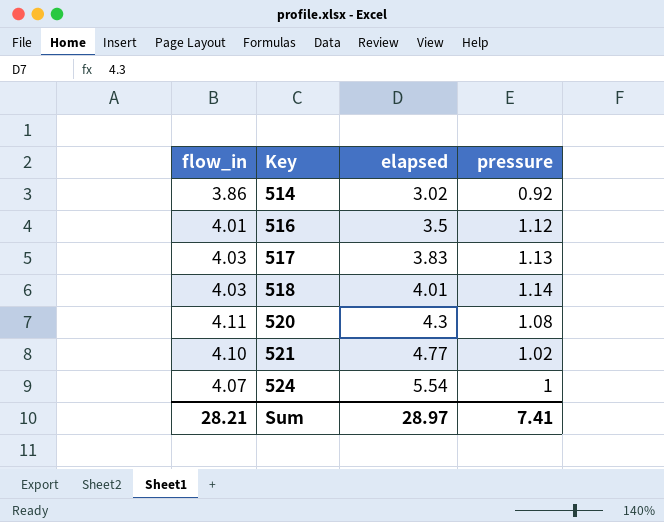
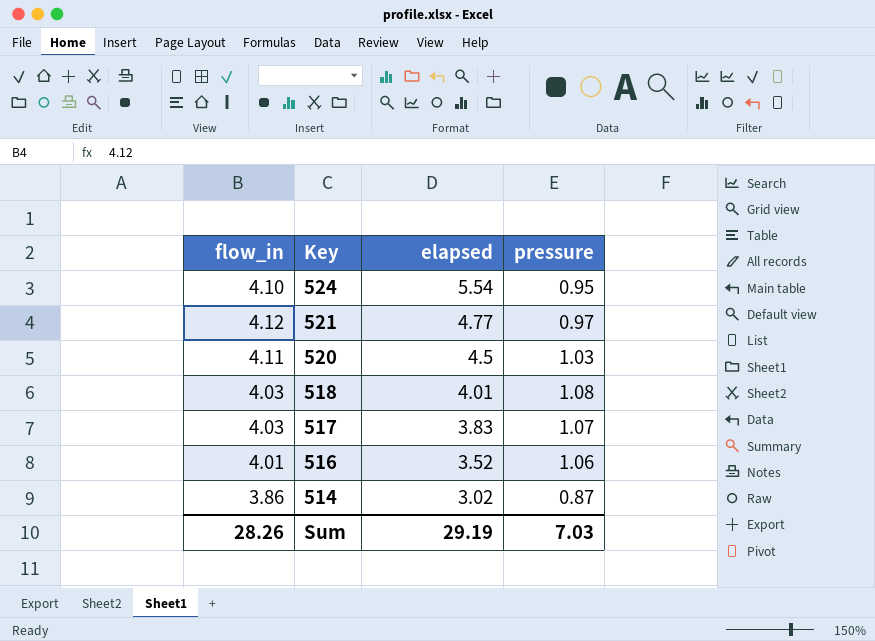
row order: Key ascending -> Key descending
524 | flow_in: 4.07 -> 4.10
524 | pressure: 1 -> 0.95
521 | flow_in: 4.10 -> 4.12
521 | pressure: 1.02 -> 0.97
520 | elapsed: 4.3 -> 4.5
520 | pressure: 1.08 -> 1.03
518 | pressure: 1.14 -> 1.08
517 | pressure: 1.13 -> 1.07
516 | elapsed: 3.5 -> 3.52
516 | pressure: 1.12 -> 1.06
514 | pressure: 0.92 -> 0.87
Sum | flow_in: 28.21 -> 28.26
Sum | elapsed: 28.97 -> 29.19
Sum | pressure: 7.41 -> 7.03

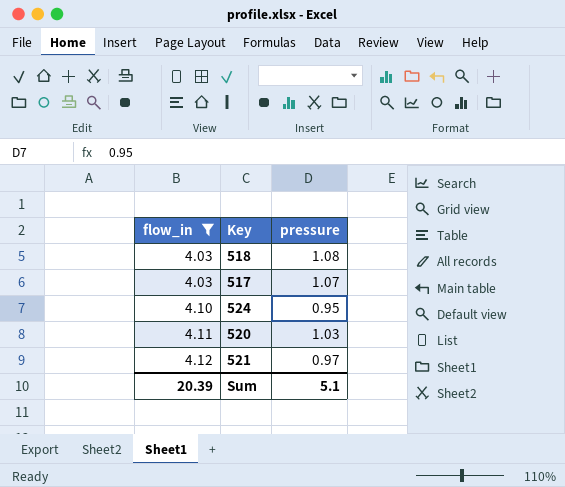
filter: none -> flow_in >= 4.03
row order: Key descending -> flow_in ascending
column elapsed | position: 3 -> none
Sum | flow_in: 28.26 -> 20.39
Sum | pressure: 7.03 -> 5.1

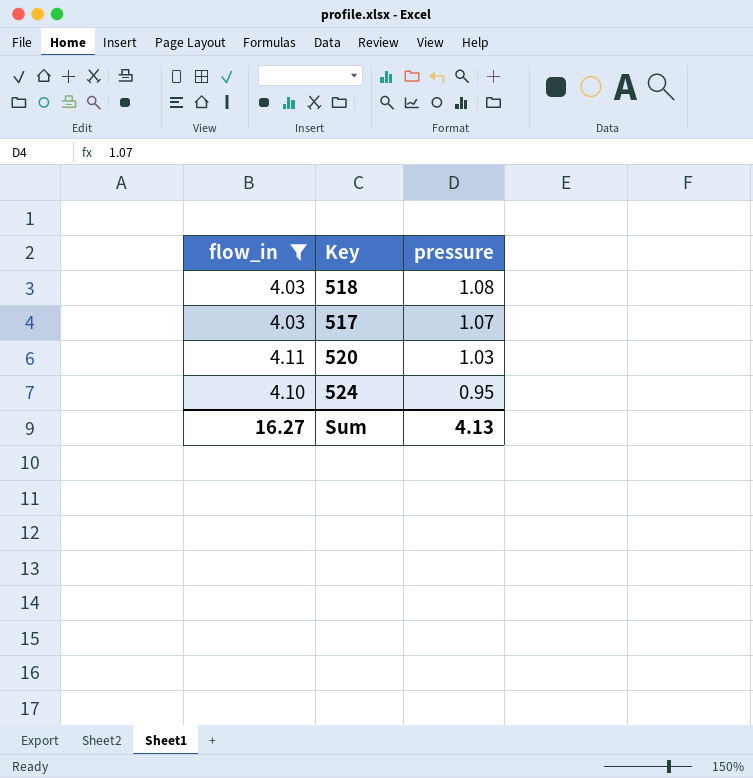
row order: flow_in ascending -> pressure descending
row 521: 4.12 | 0.97 -> none
Sum | flow_in: 20.39 -> 16.27
Sum | pressure: 5.1 -> 4.13

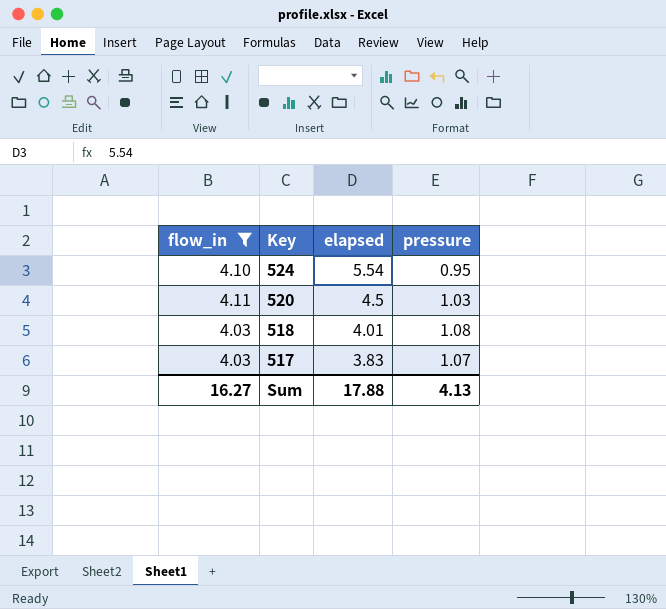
row order: pressure descending -> Key descending
column elapsed | position: none -> 3

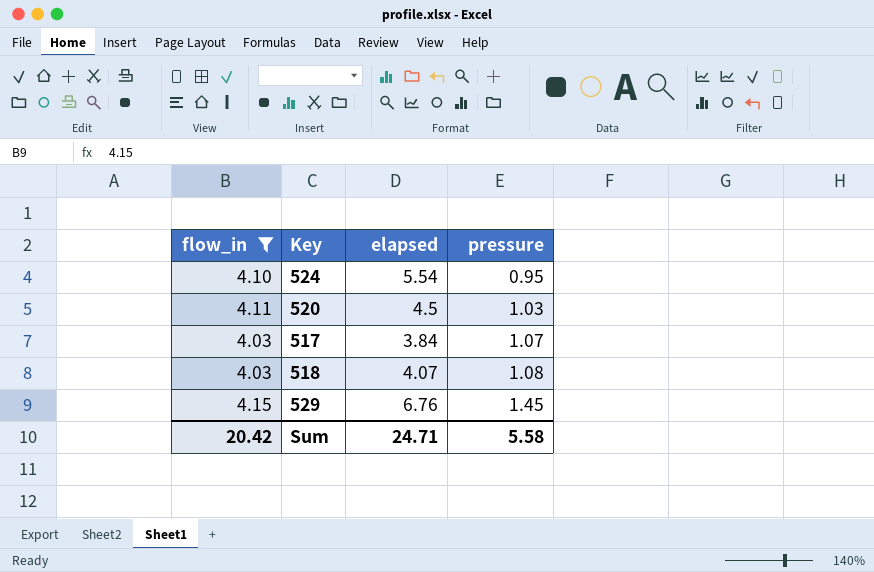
row order: Key descending -> pressure ascending
517 | elapsed: 3.83 -> 3.84
518 | elapsed: 4.01 -> 4.07
row 529: none -> 4.15 | 6.76 | 1.45
Sum | flow_in: 16.27 -> 20.42
Sum | elapsed: 17.88 -> 24.71
Sum | pressure: 4.13 -> 5.58

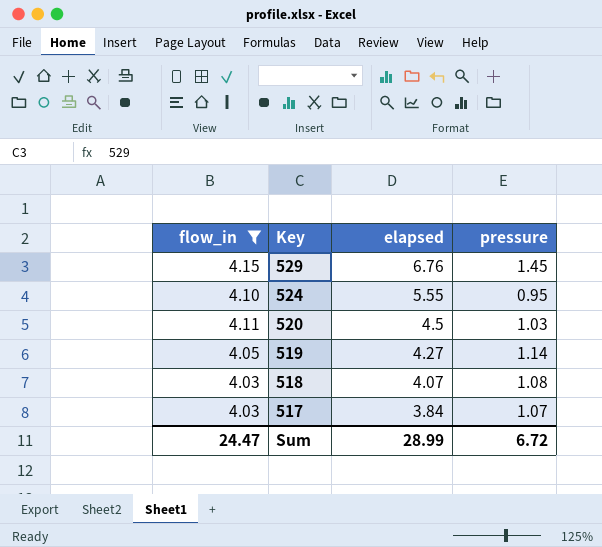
row order: pressure ascending -> Key descending
524 | elapsed: 5.54 -> 5.55
row 519: none -> 4.05 | 4.27 | 1.14
Sum | flow_in: 20.42 -> 24.47
Sum | elapsed: 24.71 -> 28.99
Sum | pressure: 5.58 -> 6.72

